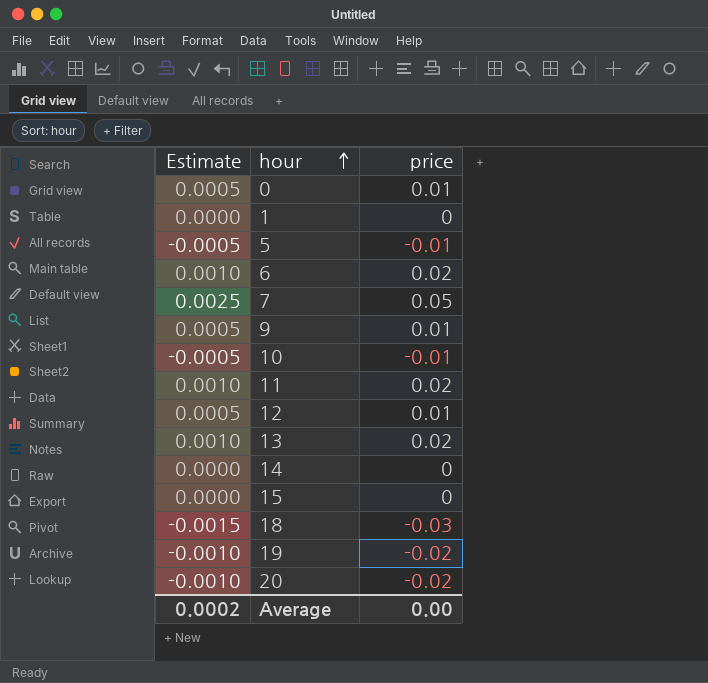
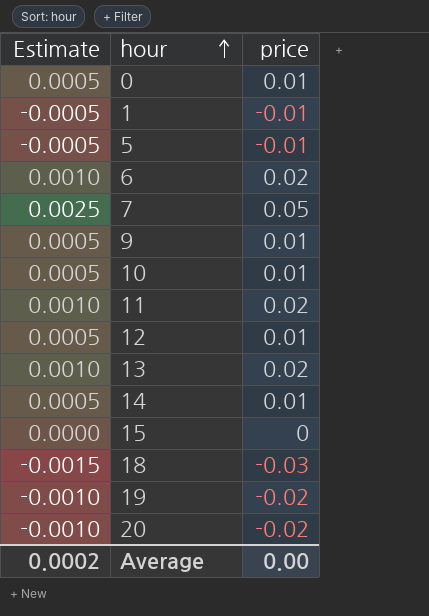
1 | Estimate: 0.0000 -> -0.0005
1 | price: 0 -> -0.01
10 | Estimate: -0.0005 -> 0.0005
10 | price: -0.01 -> 0.01
14 | Estimate: 0.0000 -> 0.0005
14 | price: 0 -> 0.01

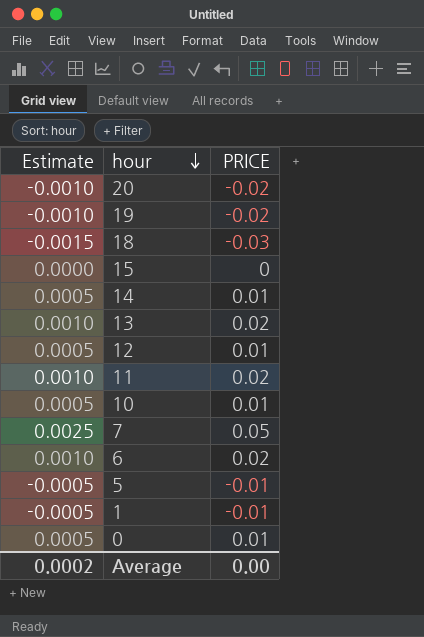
row order: hour ascending -> hour descending
column name: price -> PRICE
row 9: 0.0005 | 0.01 -> none

